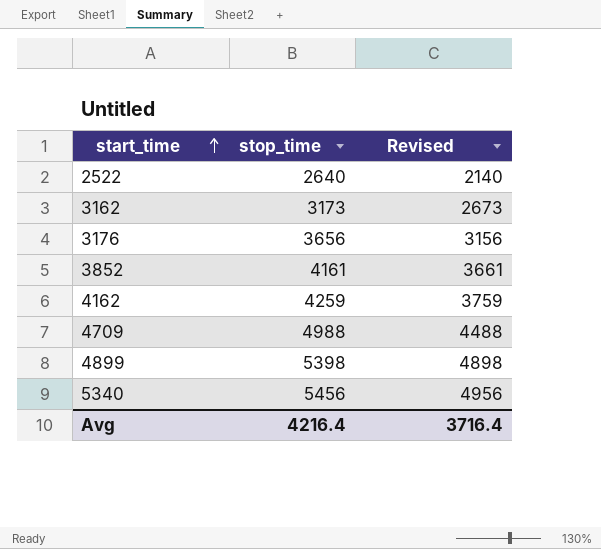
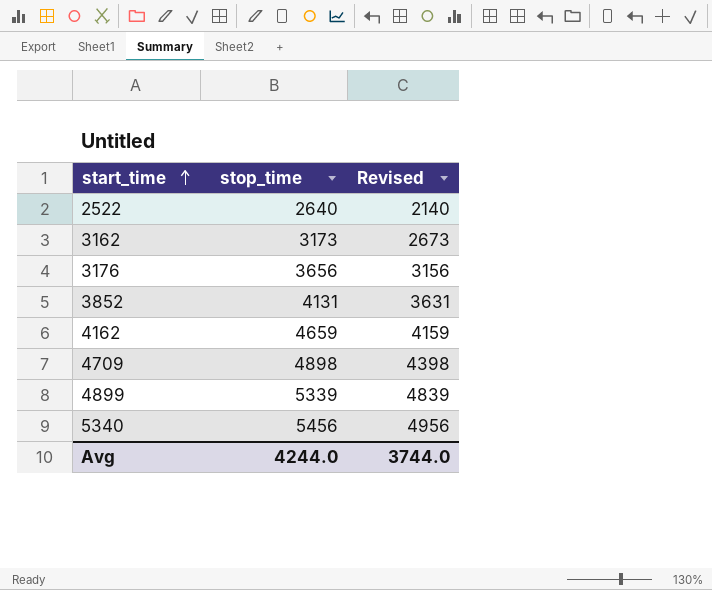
3852 | stop_time: 4161 -> 4131
3852 | Revised: 3661 -> 3631
4162 | stop_time: 4259 -> 4659
4162 | Revised: 3759 -> 4159
4709 | stop_time: 4988 -> 4898
4709 | Revised: 4488 -> 4398
4899 | stop_time: 5398 -> 5339
4899 | Revised: 4898 -> 4839
Avg | stop_time: 4216.4 -> 4244.0
Avg | Revised: 3716.4 -> 3744.0

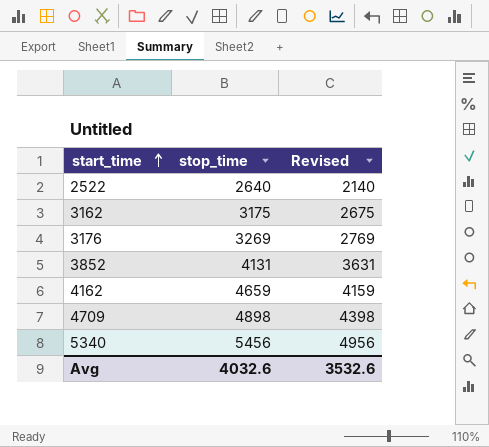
row 4899: 5339 | 4839 -> none
3162 | stop_time: 3173 -> 3175
3162 | Revised: 2673 -> 2675
3176 | stop_time: 3656 -> 3269
3176 | Revised: 3156 -> 2769
Avg | stop_time: 4244.0 -> 4032.6
Avg | Revised: 3744.0 -> 3532.6

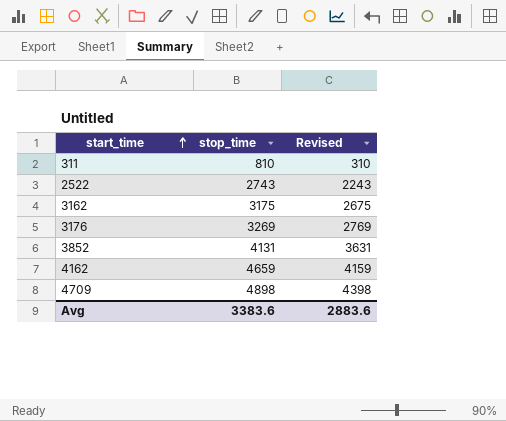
row 5340: 5456 | 4956 -> none
row 311: none -> 810 | 310
2522 | stop_time: 2640 -> 2743
2522 | Revised: 2140 -> 2243
Avg | stop_time: 4032.6 -> 3383.6
Avg | Revised: 3532.6 -> 2883.6

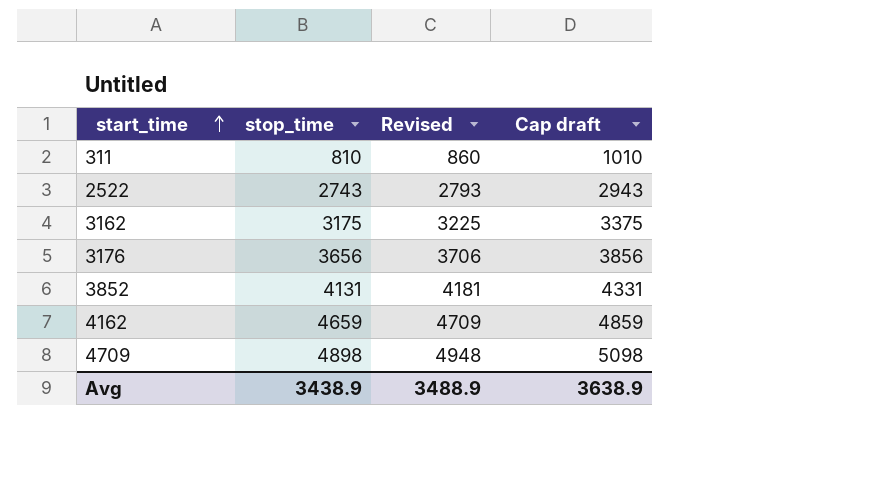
column Revised | formula: [stop_time] - 500 -> [stop_time] + 50
column Cap draft | formula: none -> [stop_time] + 200
3176 | stop_time: 3269 -> 3656
Avg | stop_time: 3383.6 -> 3438.9
Avg | Revised: 2883.6 -> 3488.9

